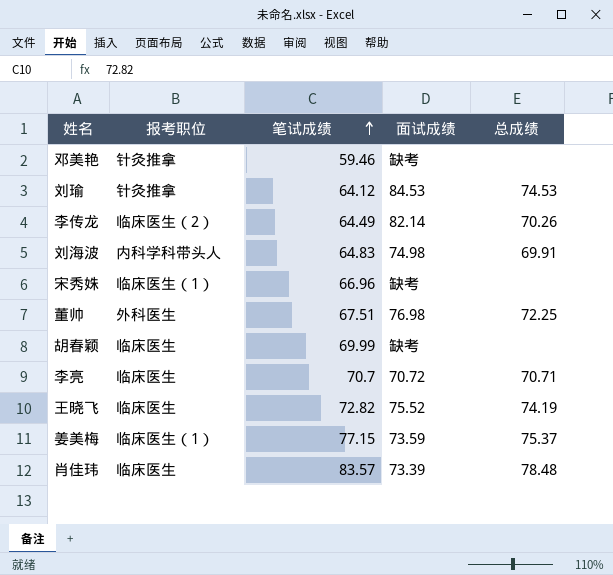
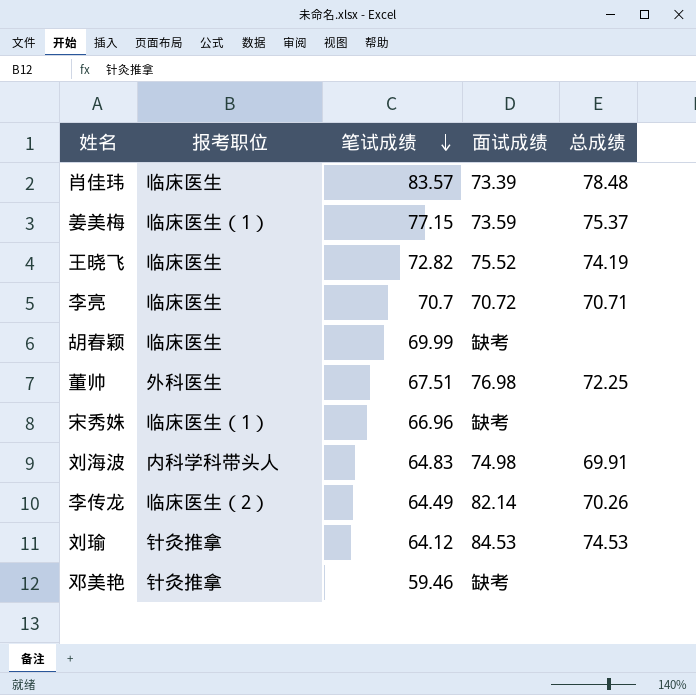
row order: 笔试成绩 ascending -> 笔试成绩 descending

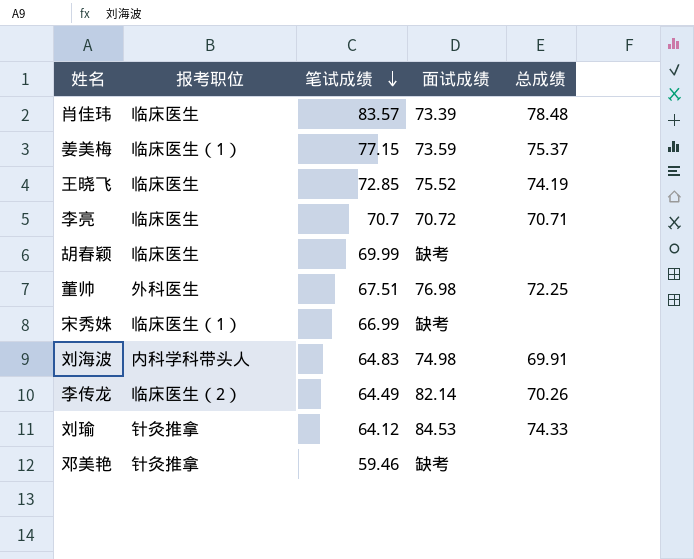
王晓飞 | 笔试成绩: 72.82 -> 72.85
宋秀姝 | 笔试成绩: 66.96 -> 66.99
刘瑜 | 总成绩: 74.53 -> 74.33

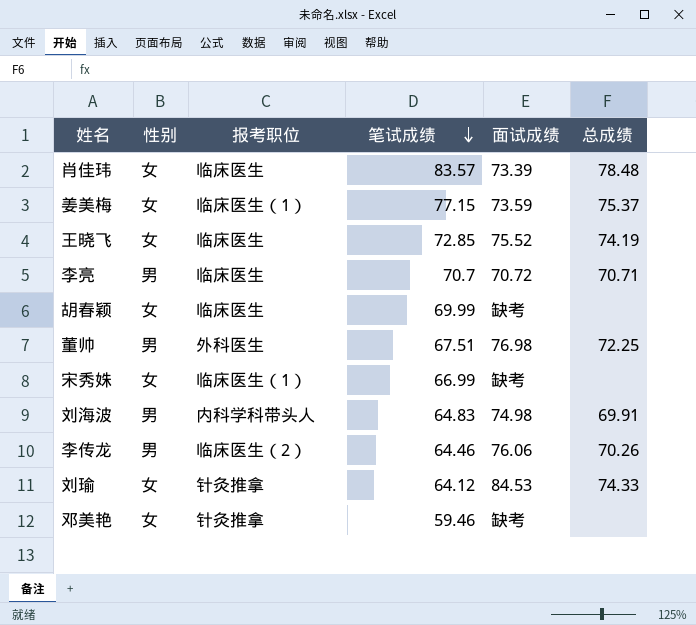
column 性别 | position: none -> 2
李传龙 | 笔试成绩: 64.49 -> 64.46
李传龙 | 面试成绩: 82.14 -> 76.06

